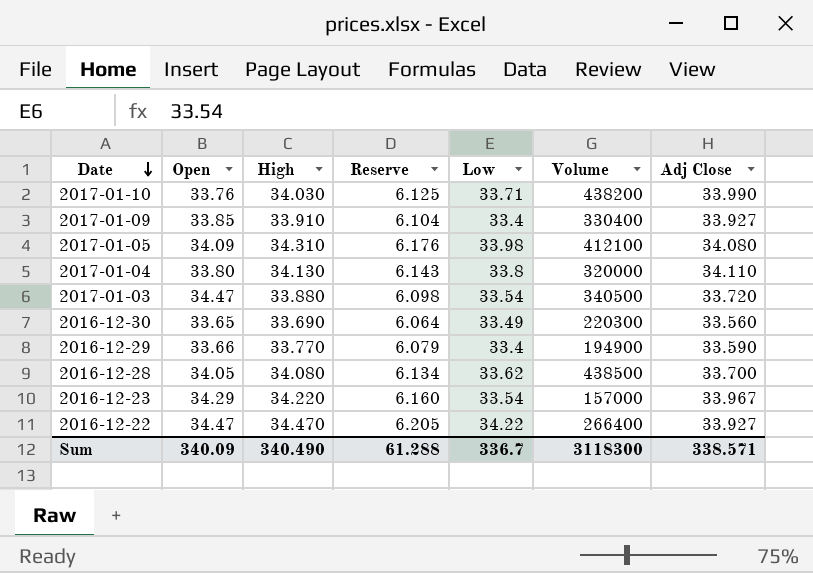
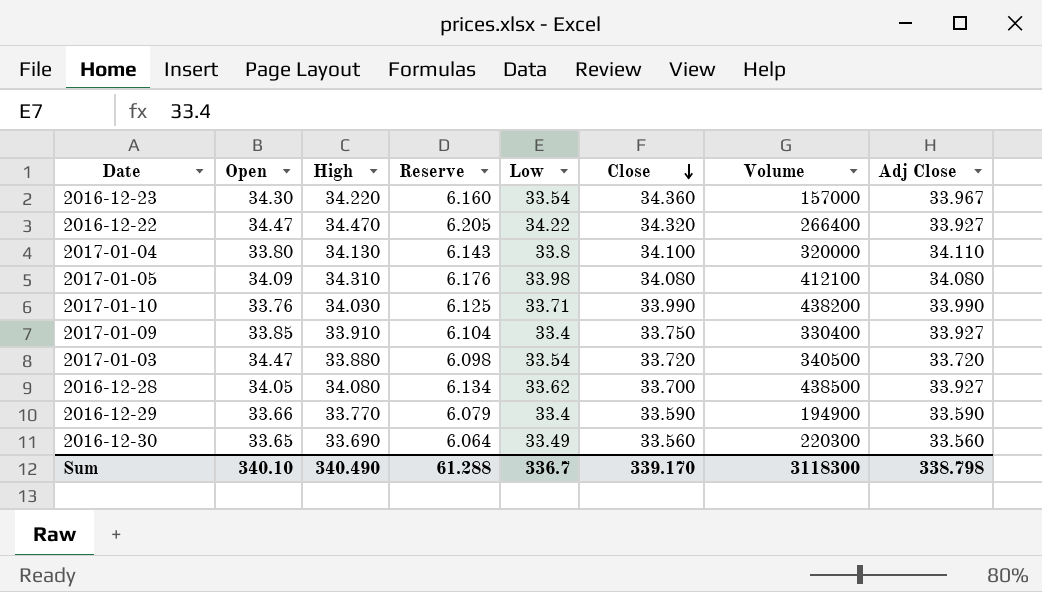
row order: Date descending -> Close descending
column Close | position: none -> 6
2016-12-23 | Open: 34.29 -> 34.30
2016-12-28 | Adj Close: 33.700 -> 33.927
Sum | Open: 340.09 -> 340.10
Sum | Adj Close: 338.571 -> 338.798

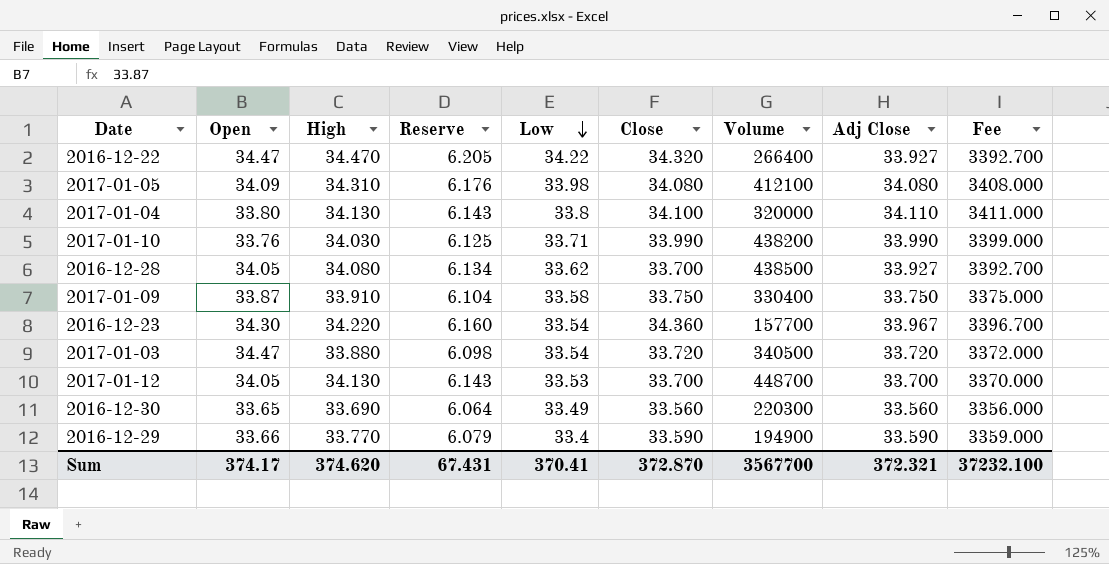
row order: Close descending -> Low descending
column Fee | formula: none -> [Adj Close] * 100
2017-01-09 | Open: 33.85 -> 33.87
2017-01-09 | Low: 33.4 -> 33.58
2017-01-09 | Adj Close: 33.927 -> 33.750
2016-12-23 | Volume: 157000 -> 157700
row 2017-01-12: none -> 34.05 | 34.130 | 6.143 | 33.53 | 33.700 | 448700 | 33.700 | 3370.000
Sum | Open: 340.10 -> 374.17
Sum | High: 340.490 -> 374.620
Sum | Reserve: 61.288 -> 67.431
Sum | Low: 336.7 -> 370.41
Sum | Close: 339.170 -> 372.870
Sum | Volume: 3118300 -> 3567700
Sum | Adj Close: 338.798 -> 372.321

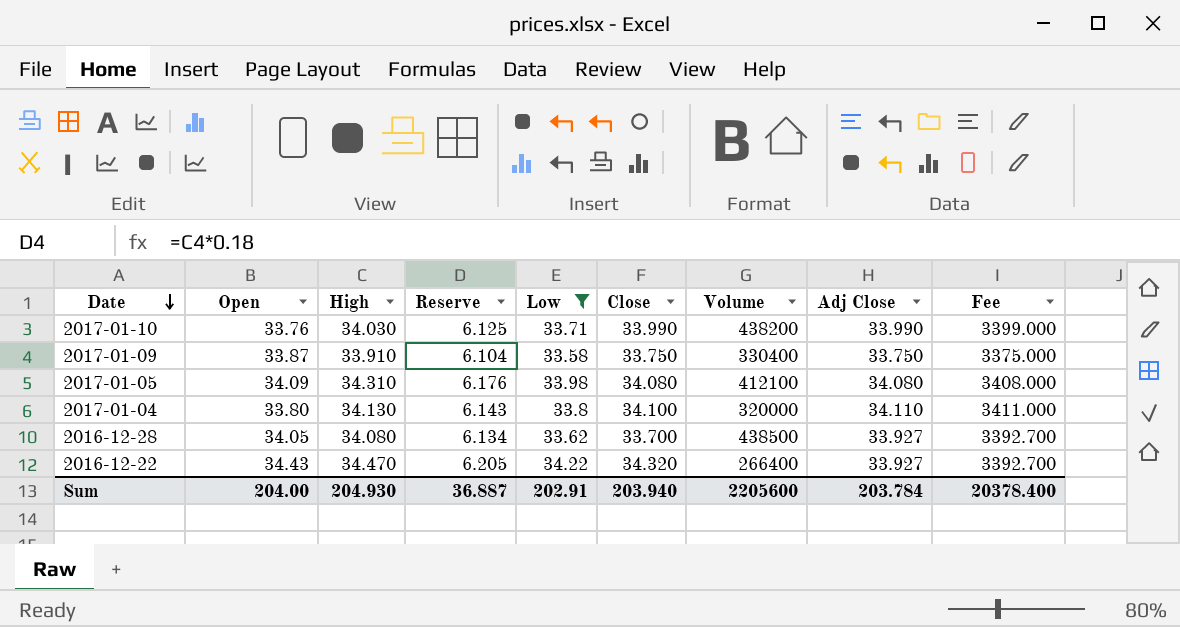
filter: none -> Low >= 33.58
row order: Low descending -> Date descending
2016-12-22 | Open: 34.47 -> 34.43
Sum | Open: 374.17 -> 204.00
Sum | High: 374.620 -> 204.930
Sum | Reserve: 67.431 -> 36.887
Sum | Low: 370.41 -> 202.91
Sum | Close: 372.870 -> 203.940
Sum | Volume: 3567700 -> 2205600
Sum | Adj Close: 372.321 -> 203.784
Sum | Fee: 37232.100 -> 20378.400

